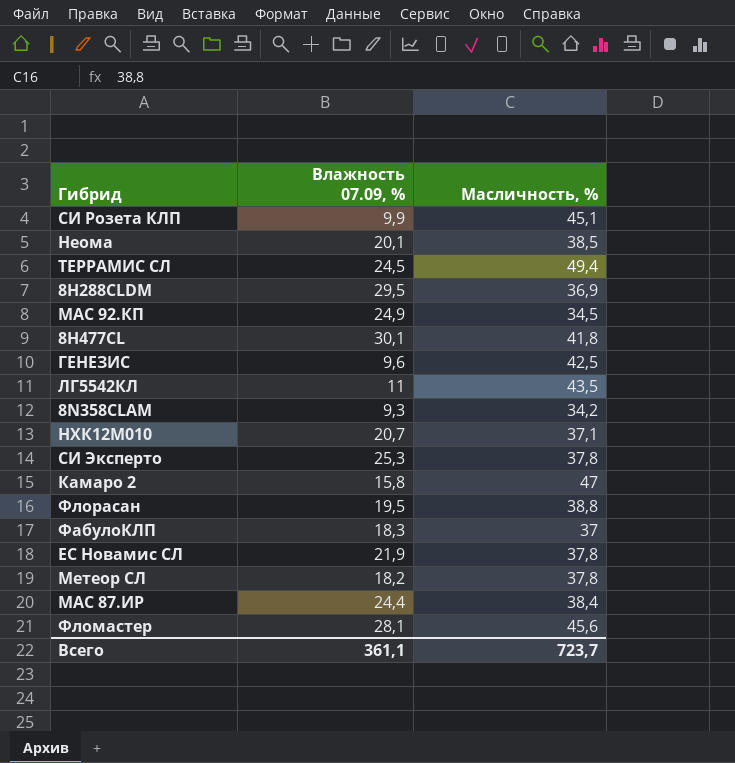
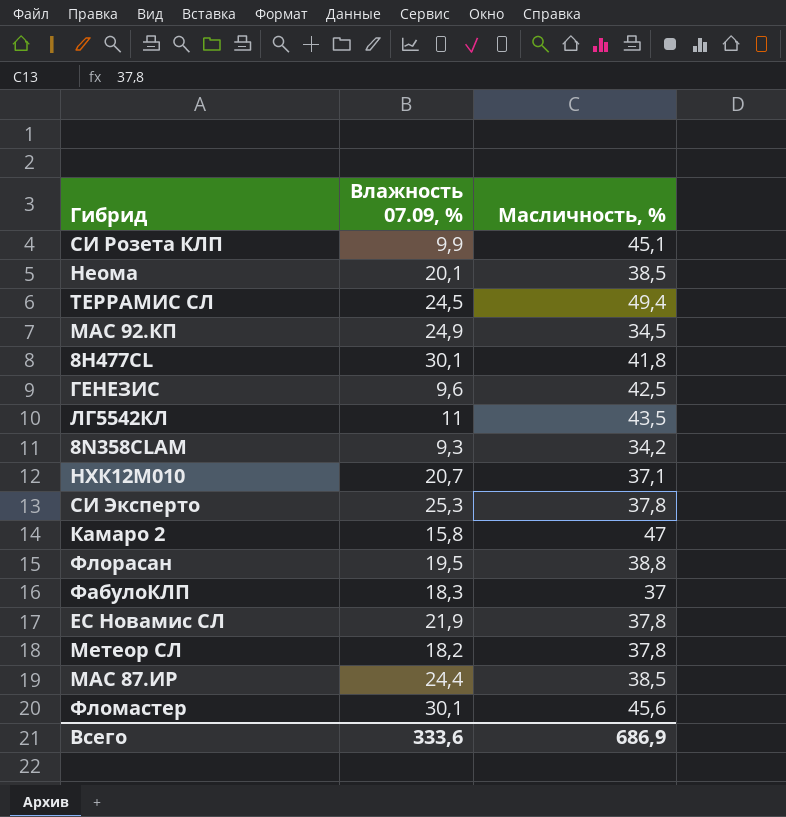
row 8H288CLDM: 29,5 | 36,9 -> none
МАС 87.ИР | Масличность, %: 38,4 -> 38,5
Фломастер | Влажность 07.09, %: 28,1 -> 30,1
Всего | Влажность 07.09, %: 361,1 -> 333,6
Всего | Масличность, %: 723,7 -> 686,9

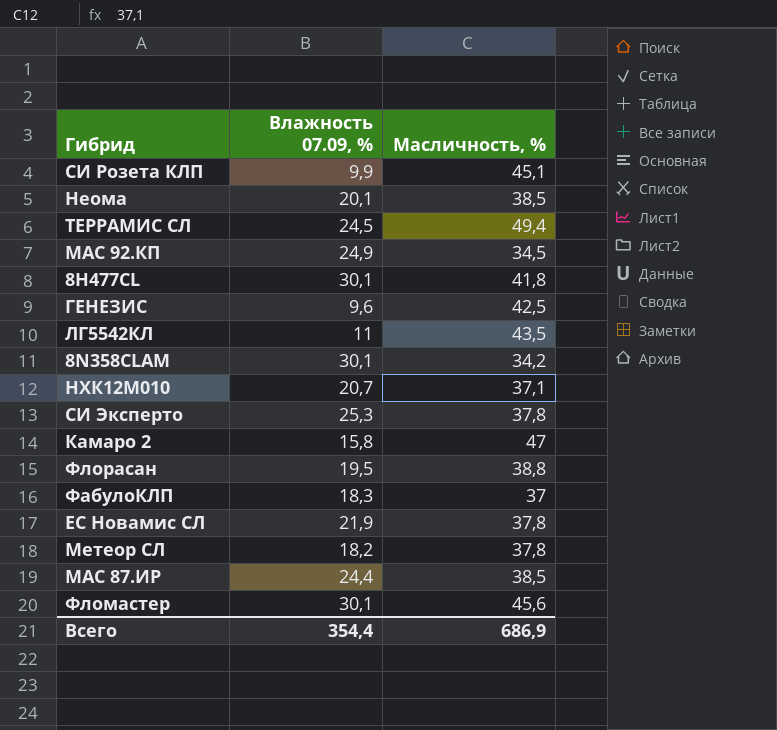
8N358CLAM | Влажность 07.09, %: 9,3 -> 30,1
Всего | Влажность 07.09, %: 333,6 -> 354,4

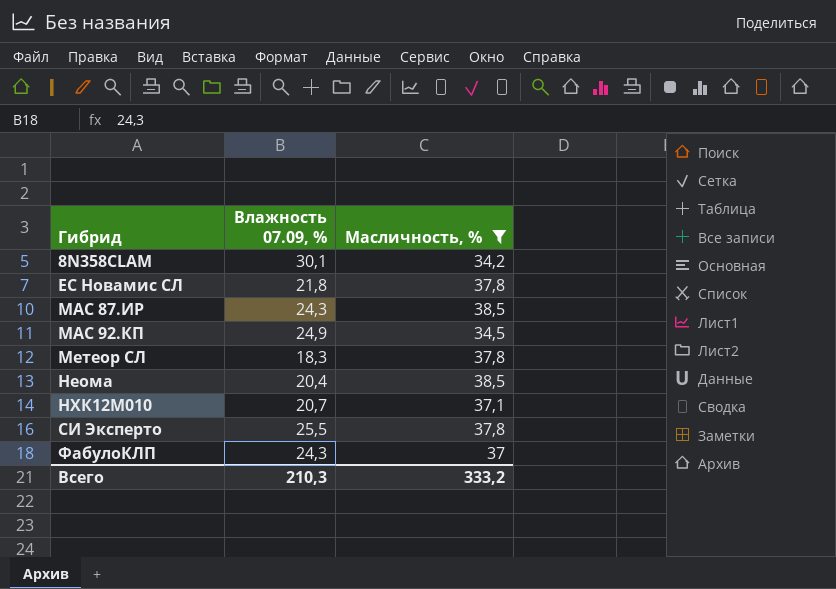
filter: none -> Масличность, % <= 38,5
row order: none -> Гибрид ascending
ЕС Новамис СЛ | Влажность 07.09, %: 21,9 -> 21,8
МАС 87.ИР | Влажность 07.09, %: 24,4 -> 24,3
Метеор СЛ | Влажность 07.09, %: 18,2 -> 18,3
Неома | Влажность 07.09, %: 20,1 -> 20,4
СИ Эксперто | Влажность 07.09, %: 25,3 -> 25,5
ФабулоКЛП | Влажность 07.09, %: 18,3 -> 24,3
Всего | Влажность 07.09, %: 354,4 -> 210,3
Всего | Масличность, %: 686,9 -> 333,2

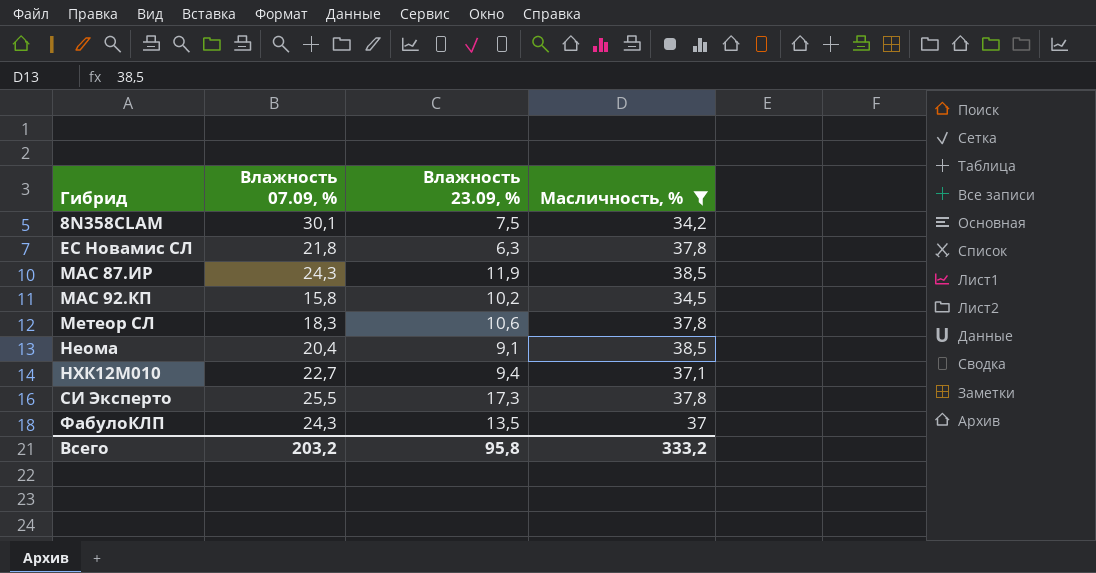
column Влажность 23.09, % | position: none -> 3
МАС 92.КП | Влажность 07.09, %: 24,9 -> 15,8
НХК12М010 | Влажность 07.09, %: 20,7 -> 22,7
Всего | Влажность 07.09, %: 210,3 -> 203,2

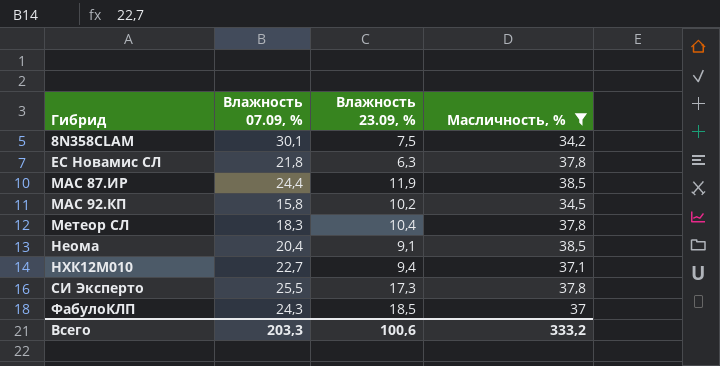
МАС 87.ИР | Влажность 07.09, %: 24,3 -> 24,4
Метеор СЛ | Влажность 23.09, %: 10,6 -> 10,4
ФабулоКЛП | Влажность 23.09, %: 13,5 -> 18,5
Всего | Влажность 07.09, %: 203,2 -> 203,3
Всего | Влажность 23.09, %: 95,8 -> 100,6

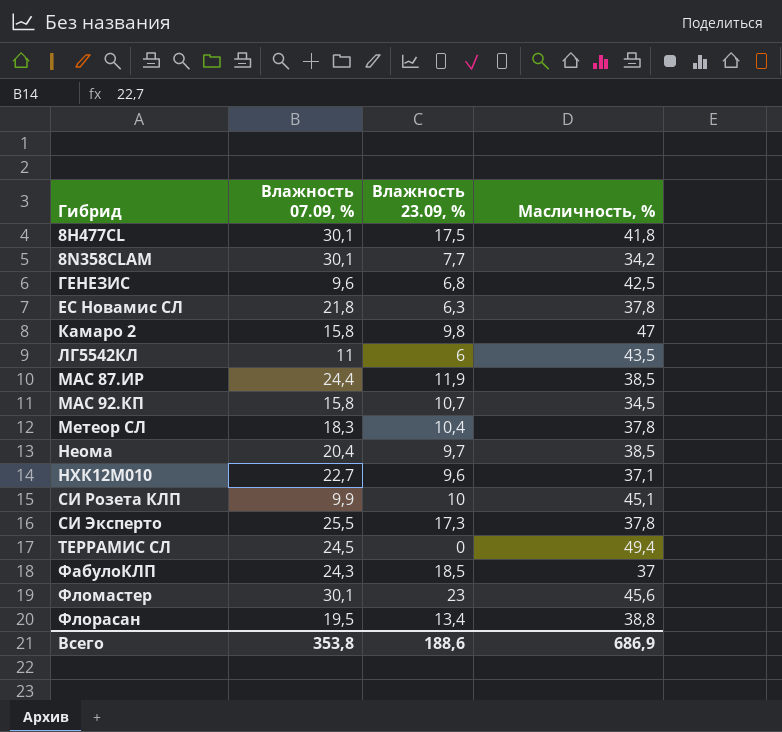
filter: Масличность, % <= 38,5 -> none
8N358CLAM | Влажность 23.09, %: 7,5 -> 7,7
МАС 92.КП | Влажность 23.09, %: 10,2 -> 10,7
Неома | Влажность 23.09, %: 9,1 -> 9,7
НХК12М010 | Влажность 23.09, %: 9,4 -> 9,6
Всего | Влажность 07.09, %: 203,3 -> 353,8
Всего | Влажность 23.09, %: 100,6 -> 188,6
Всего | Масличность, %: 333,2 -> 686,9

